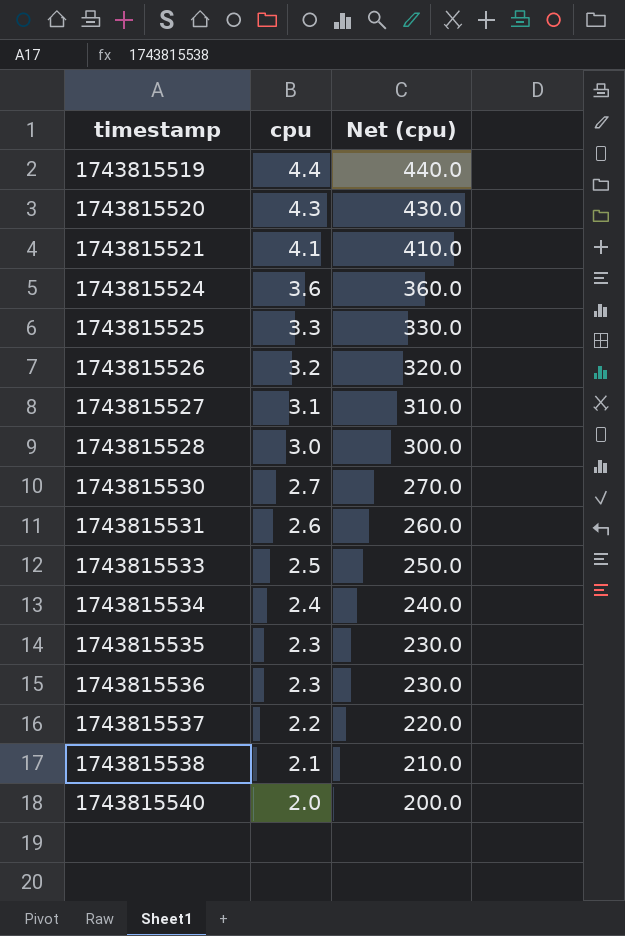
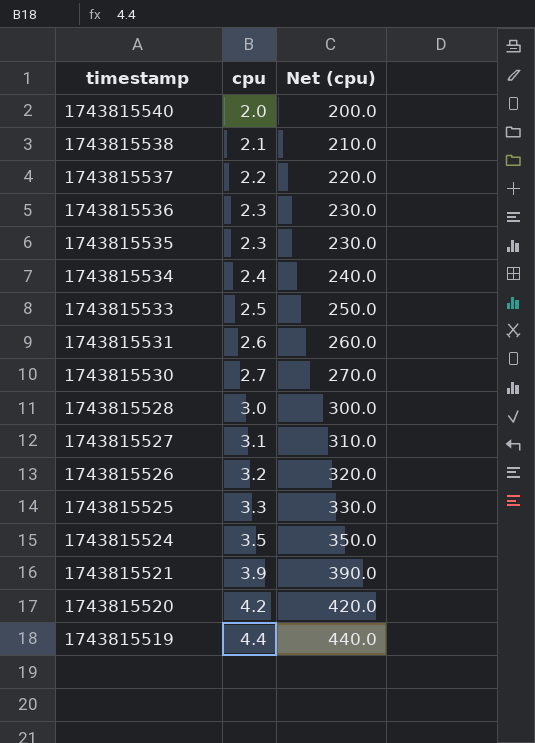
row order: timestamp ascending -> timestamp descending
1743815524 | cpu: 3.6 -> 3.5
1743815524 | Net (cpu): 360.0 -> 350.0
1743815521 | cpu: 4.1 -> 3.9
1743815521 | Net (cpu): 410.0 -> 390.0
1743815520 | cpu: 4.3 -> 4.2
1743815520 | Net (cpu): 430.0 -> 420.0

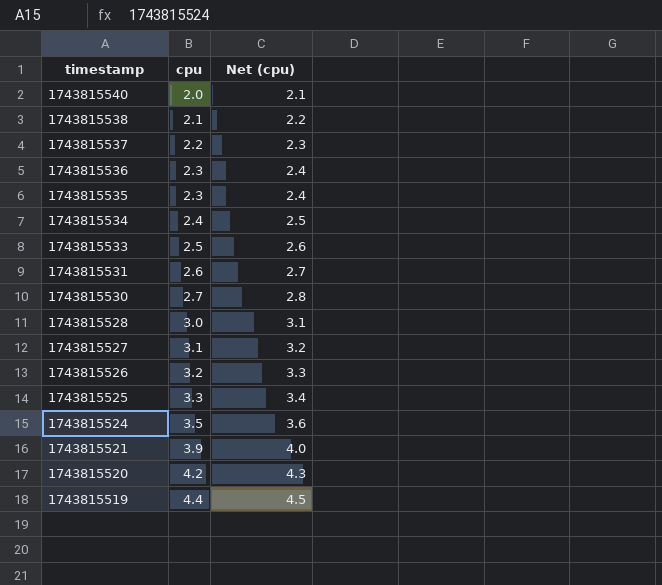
column Net (cpu) | formula: [cpu] * 100 -> [cpu] * 1.03

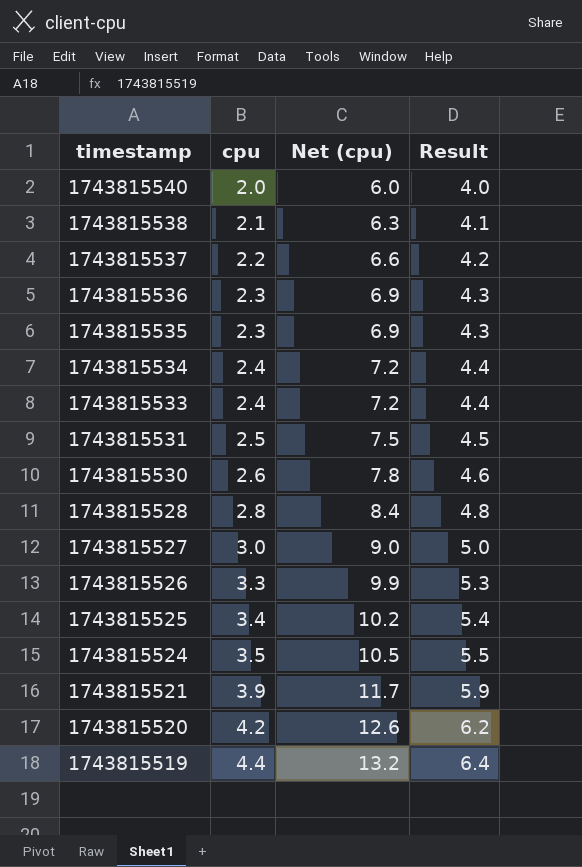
column Net (cpu) | formula: [cpu] * 1.03 -> [cpu] * 3
column Result | formula: none -> [cpu] + 2
1743815533 | cpu: 2.5 -> 2.4
1743815531 | cpu: 2.6 -> 2.5
1743815530 | cpu: 2.7 -> 2.6
1743815528 | cpu: 3.0 -> 2.8
1743815527 | cpu: 3.1 -> 3.0
1743815526 | cpu: 3.2 -> 3.3
1743815525 | cpu: 3.3 -> 3.4

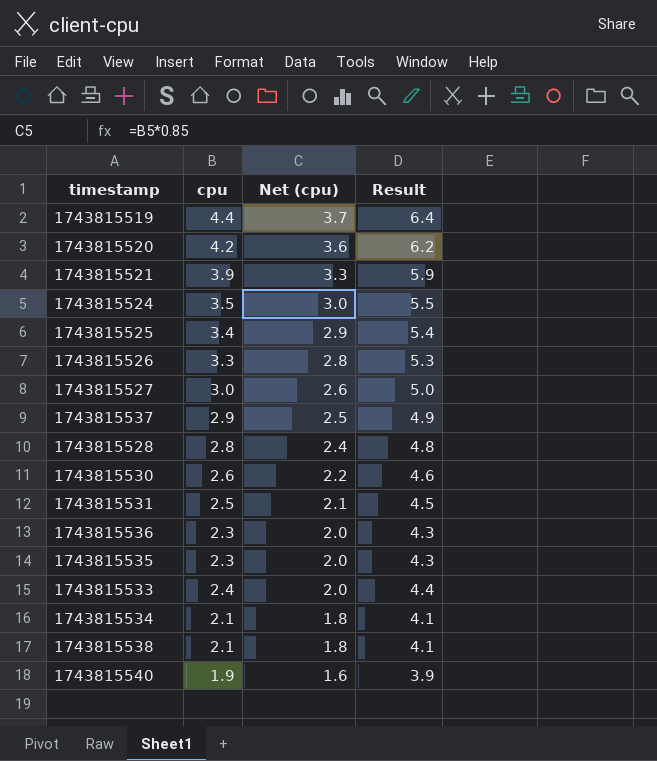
row order: timestamp descending -> Net (cpu) descending
column Net (cpu) | formula: [cpu] * 3 -> [cpu] * 0.85
1743815537 | cpu: 2.2 -> 2.9
1743815537 | Result: 4.2 -> 4.9
1743815534 | cpu: 2.4 -> 2.1
1743815534 | Result: 4.4 -> 4.1
1743815540 | cpu: 2.0 -> 1.9
1743815540 | Result: 4.0 -> 3.9

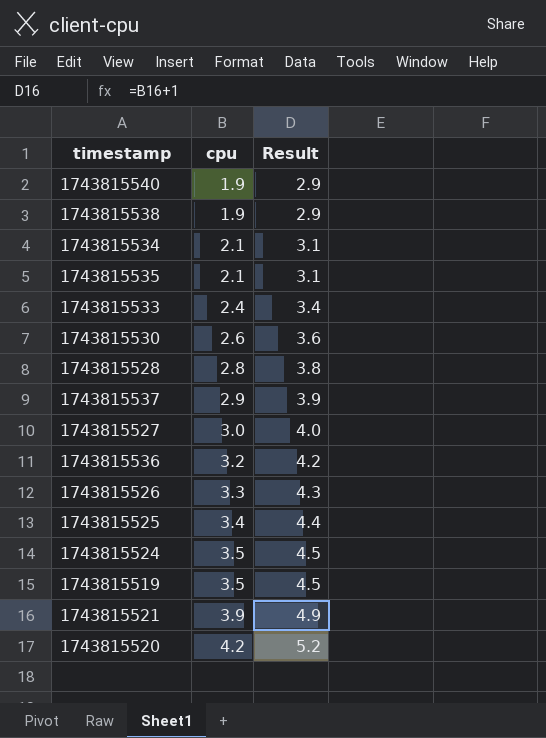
row order: Net (cpu) descending -> cpu ascending
column Net (cpu) | formula: [cpu] * 0.85 -> none
column Result | formula: [cpu] + 2 -> [cpu] + 1
row 1743815531: 2.5 | 2.1 | 4.5 -> none
1743815538 | cpu: 2.1 -> 1.9
1743815535 | cpu: 2.3 -> 2.1
1743815536 | cpu: 2.3 -> 3.2
1743815519 | cpu: 4.4 -> 3.5

